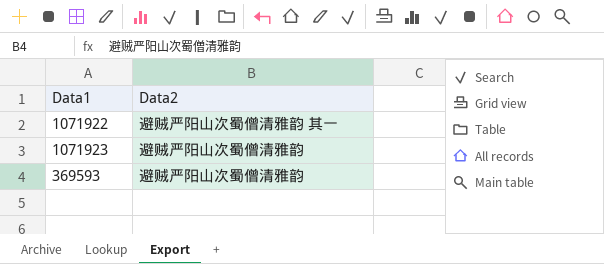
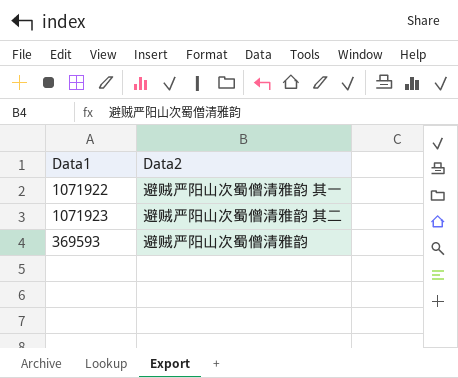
1071923 | Data2: 避贼严阳山次蜀僧清雅韵 -> 避贼严阳山次蜀僧清雅韵 其二

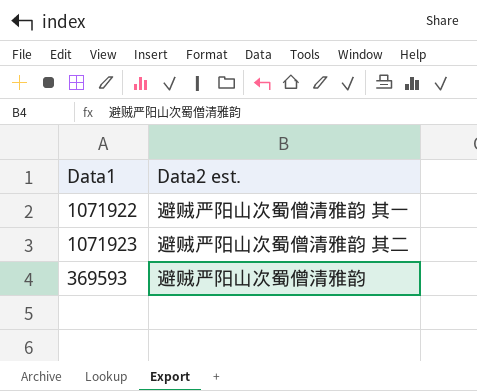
column name: Data2 -> Data2 est.

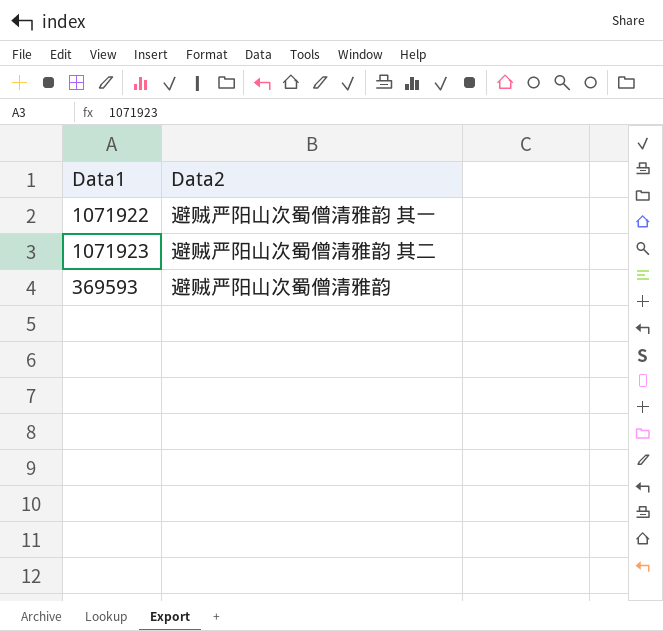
column name: Data2 est. -> Data2

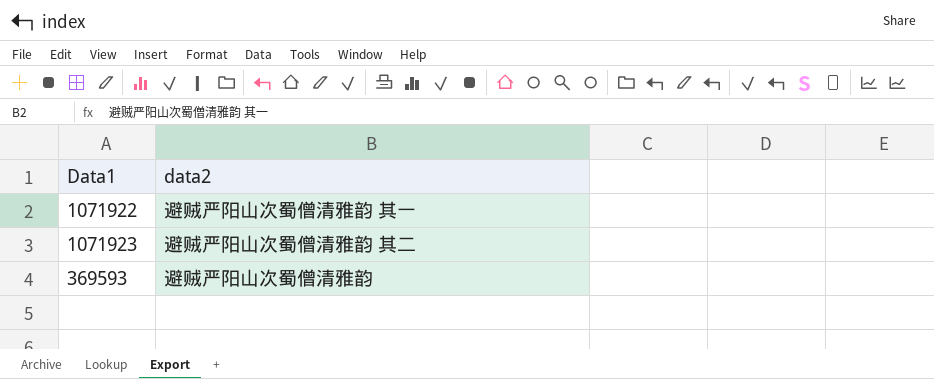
column name: Data2 -> data2

